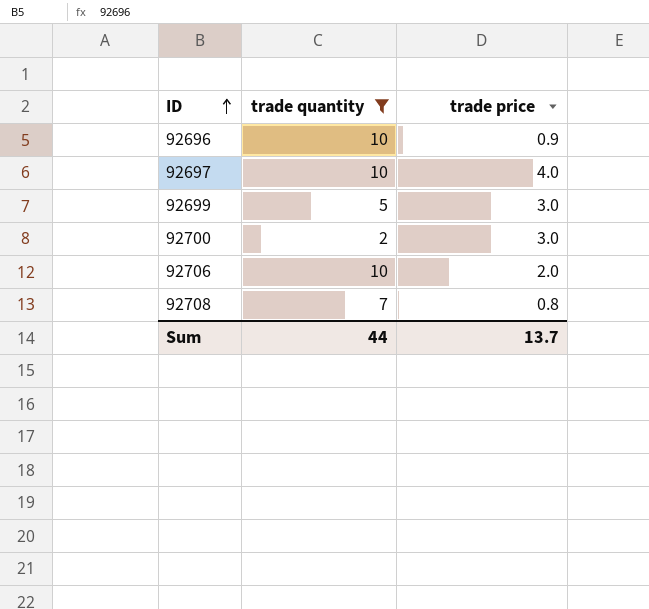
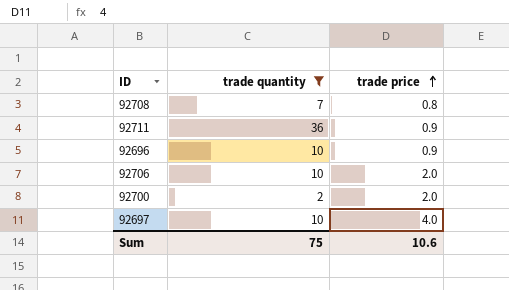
row order: ID ascending -> trade price ascending
row 92699: 5 | 3.0 -> none
row 92711: none -> 36 | 0.9
92700 | trade price: 3.0 -> 2.0
Sum | trade quantity: 44 -> 75
Sum | trade price: 13.7 -> 10.6

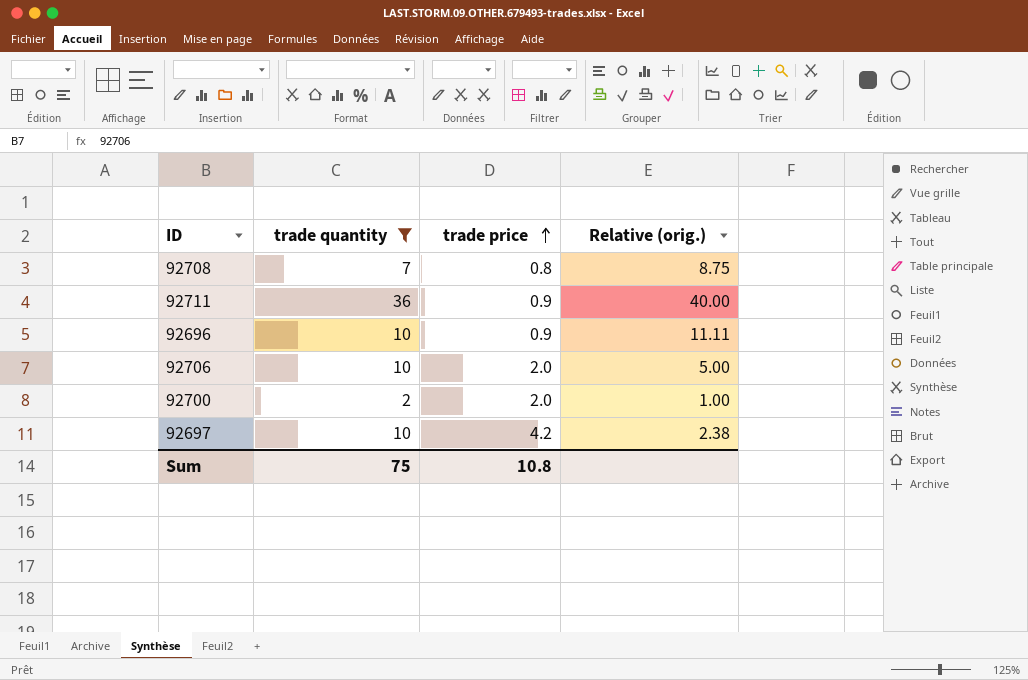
column Relative (orig.) | formula: none -> [trade quantity] / [trade price]
92697 | trade price: 4.0 -> 4.2
Sum | trade price: 10.6 -> 10.8

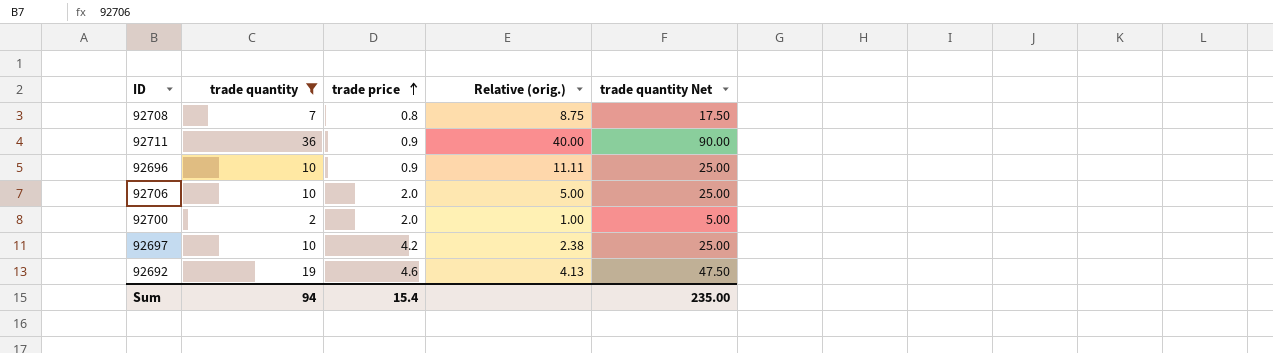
column trade quantity Net | formula: none -> [trade quantity] * 2.5
row 92692: none -> 19 | 4.6 | 4.13 | 47.50
Sum | trade quantity: 75 -> 94
Sum | trade price: 10.8 -> 15.4

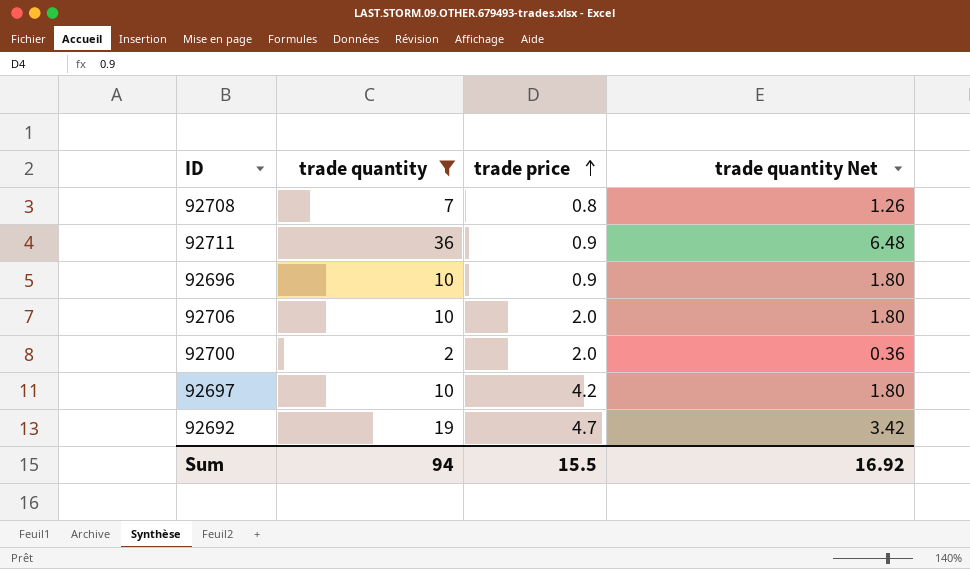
column Relative (orig.) | formula: [trade quantity] / [trade price] -> none
column trade quantity Net | formula: [trade quantity] * 2.5 -> [trade quantity] * 0.18
92692 | trade price: 4.6 -> 4.7
Sum | trade price: 15.4 -> 15.5
Sum | trade quantity Net: 235.00 -> 16.92

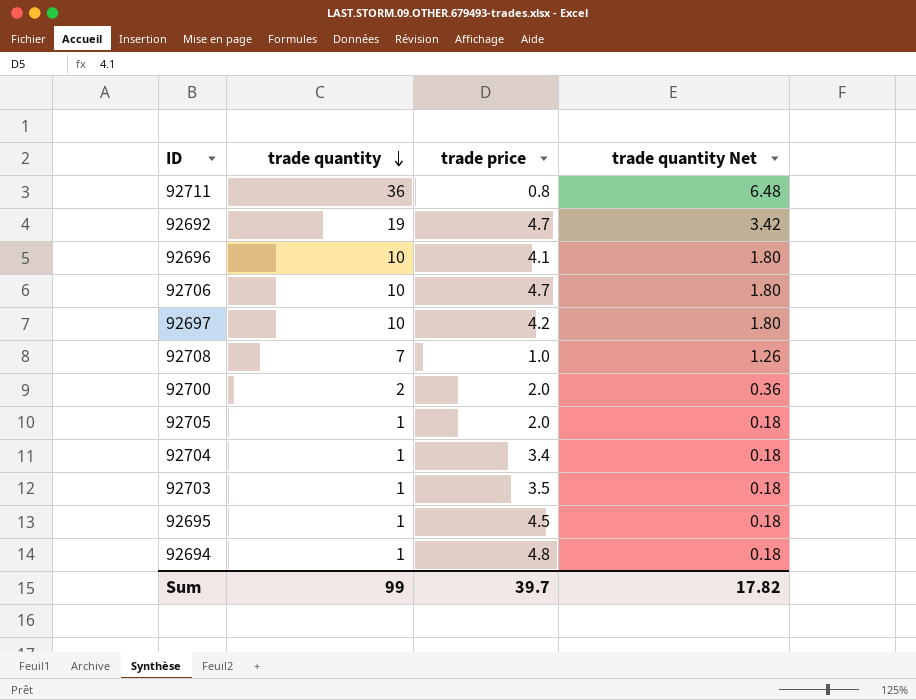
filter: trade quantity != 1 -> none
row order: trade price ascending -> trade quantity descending
92711 | trade price: 0.9 -> 0.8
92696 | trade price: 0.9 -> 4.1
92706 | trade price: 2.0 -> 4.7
92708 | trade price: 0.8 -> 1.0
Sum | trade quantity: 94 -> 99
Sum | trade price: 15.5 -> 39.7
Sum | trade quantity Net: 16.92 -> 17.82

